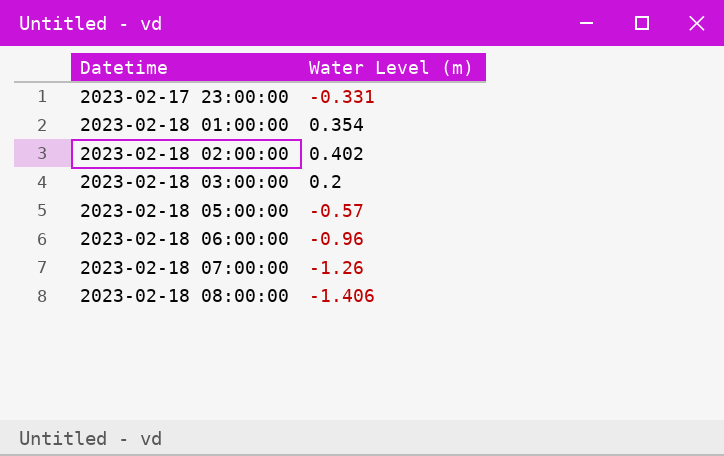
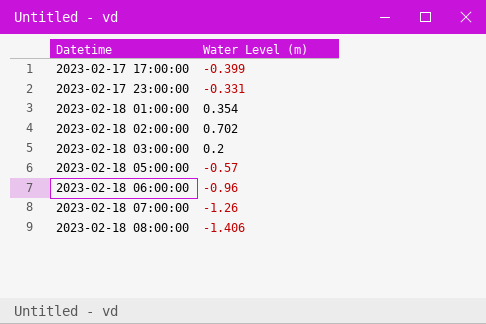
row 2023-02-17 17:00:00: none -> -0.399
2023-02-18 02:00:00 | Water Level (m): 0.402 -> 0.702

